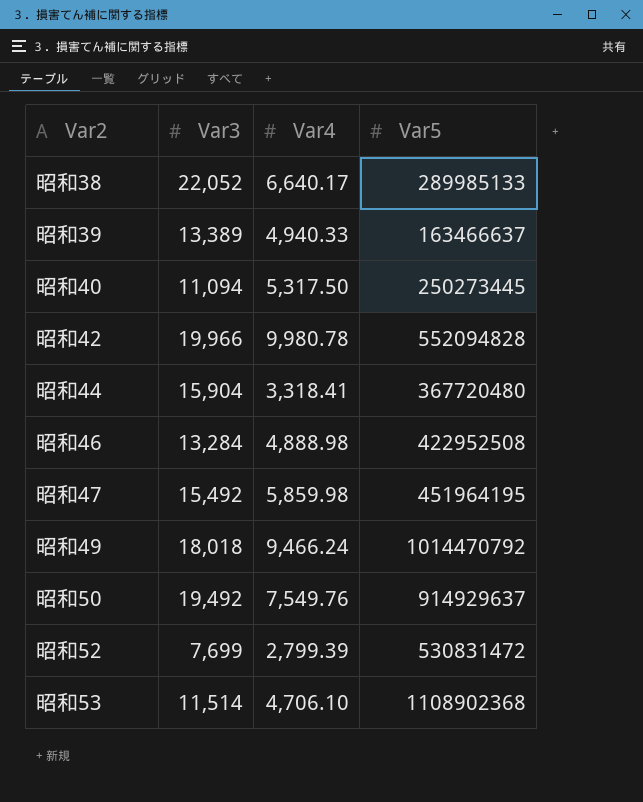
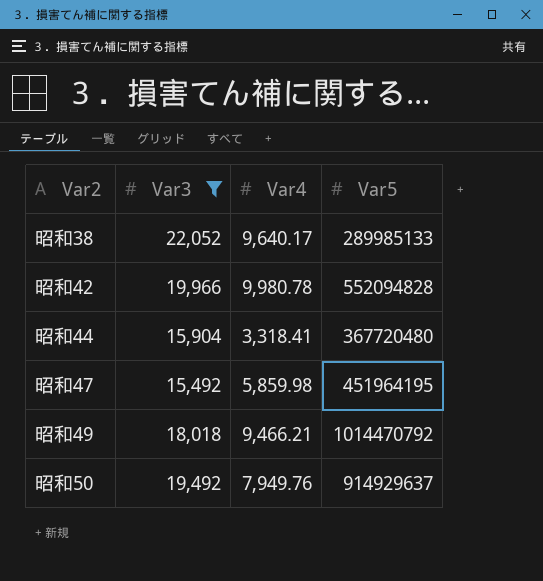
filter: none -> Var3 >= 15,492
昭和38 | Var4: 6,640.17 -> 9,640.17
昭和49 | Var4: 9,466.24 -> 9,466.21
昭和50 | Var4: 7,549.76 -> 7,949.76

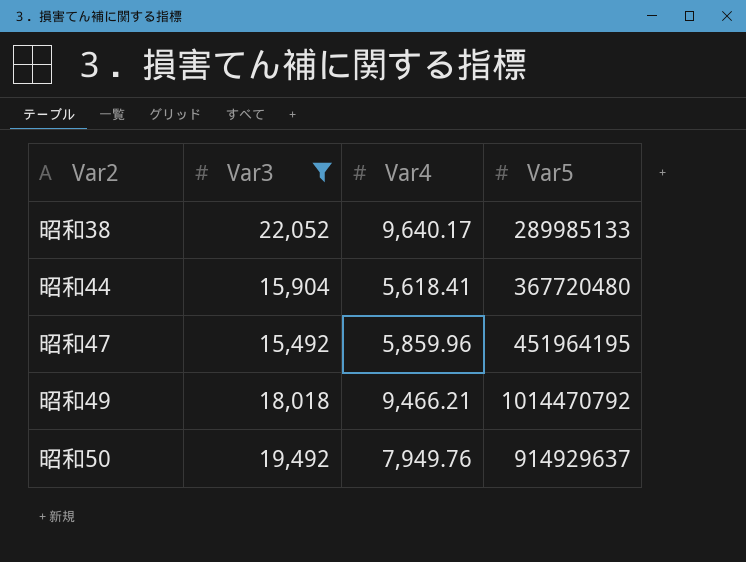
row 昭和42: 19,966 | 9,980.78 | 552094828 -> none
昭和44 | Var4: 3,318.41 -> 5,618.41
昭和47 | Var4: 5,859.98 -> 5,859.96

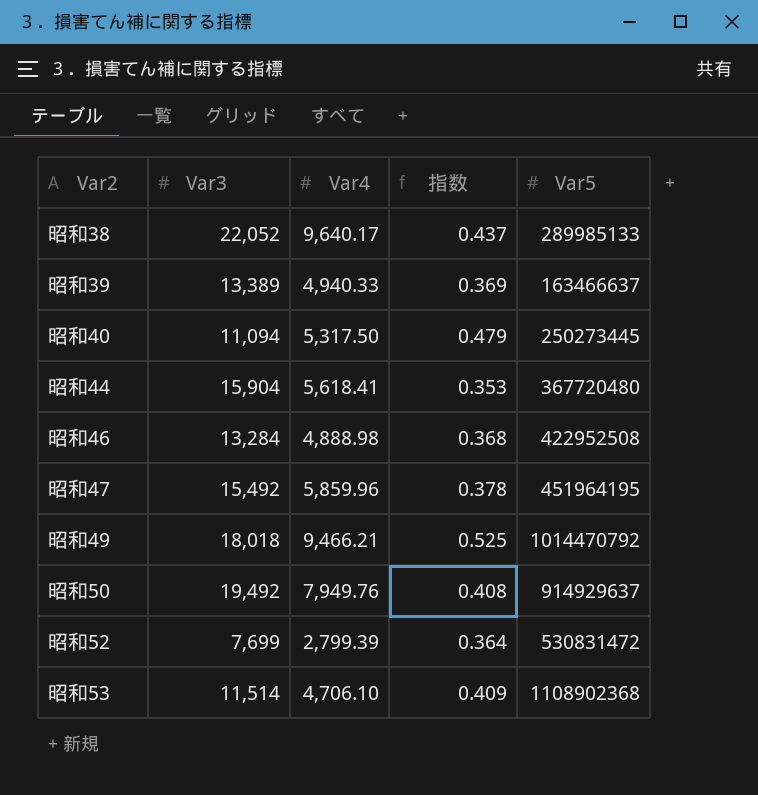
filter: Var3 >= 15,492 -> none
column 指数 | formula: none -> [Var4] / [Var3]

